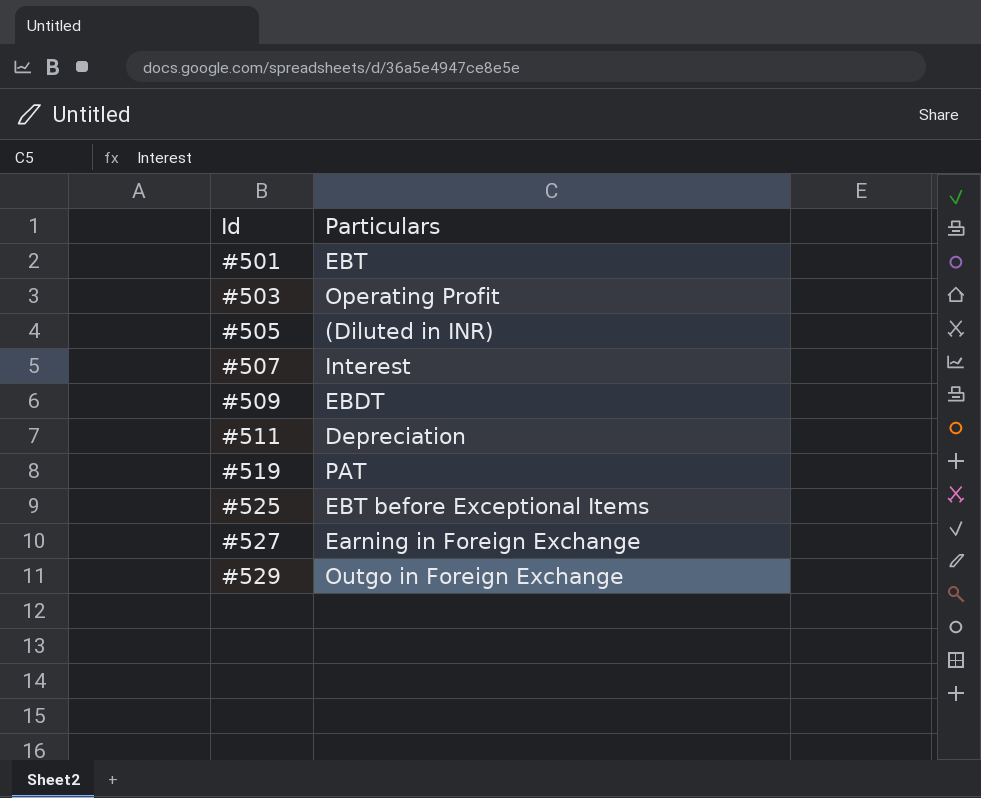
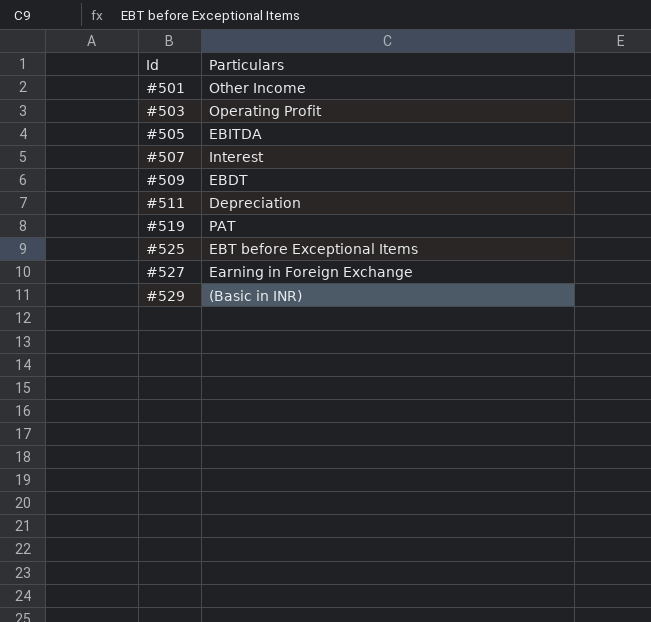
#501 | Particulars: EBT -> Other Income
#505 | Particulars: (Diluted in INR) -> EBITDA
#529 | Particulars: Outgo in Foreign Exchange -> (Basic in INR)

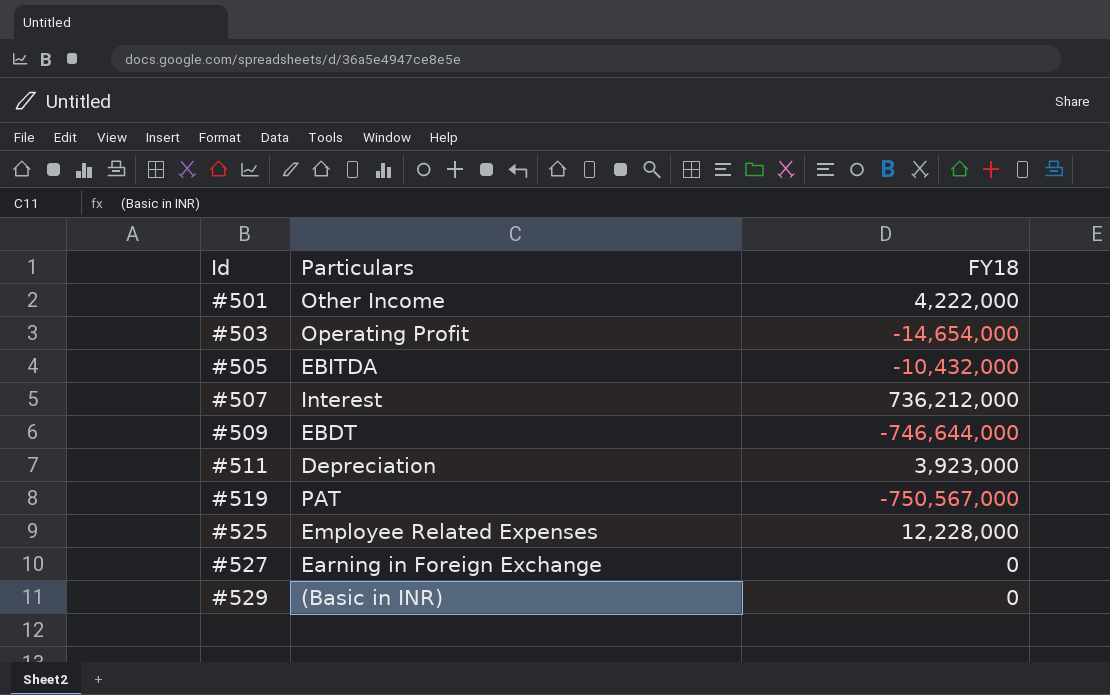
column FY18 | position: none -> 3
#525 | Particulars: EBT before Exceptional Items -> Employee Related Expenses

